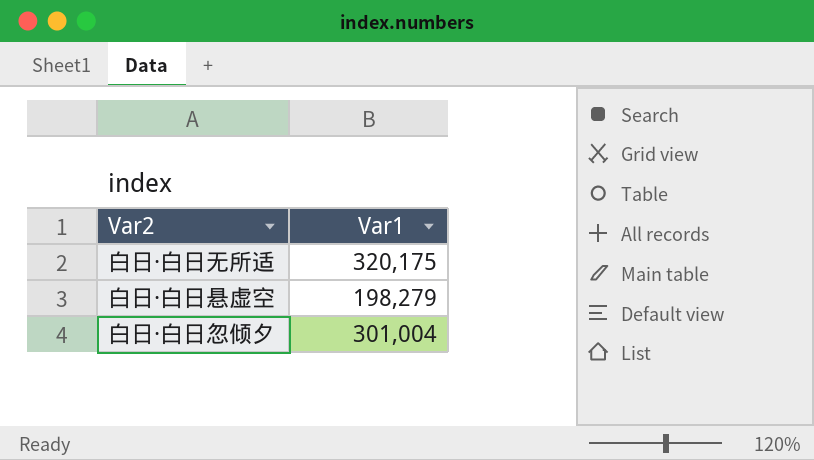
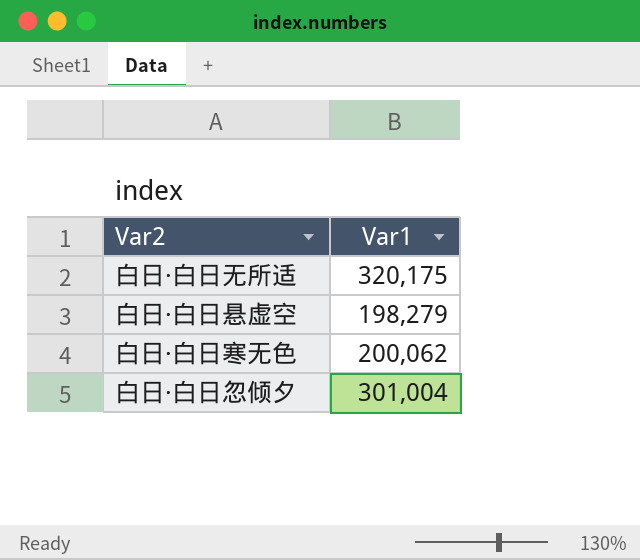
row 白日·白日寒无色: none -> 200,062

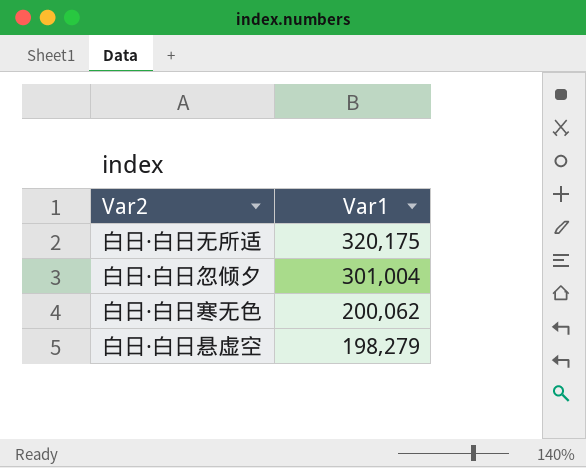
row order: none -> Var1 descending

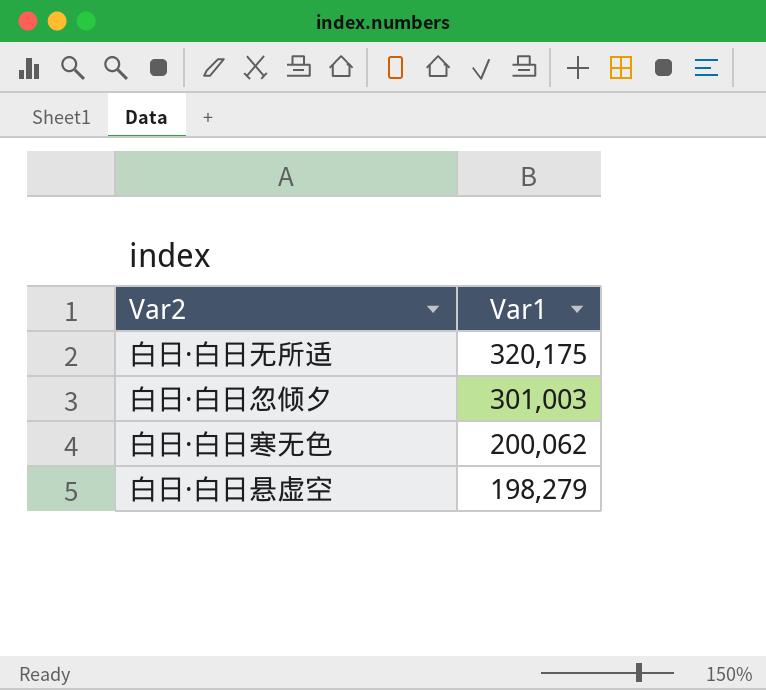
白日·白日忽倾夕 | Var1: 301,004 -> 301,003

